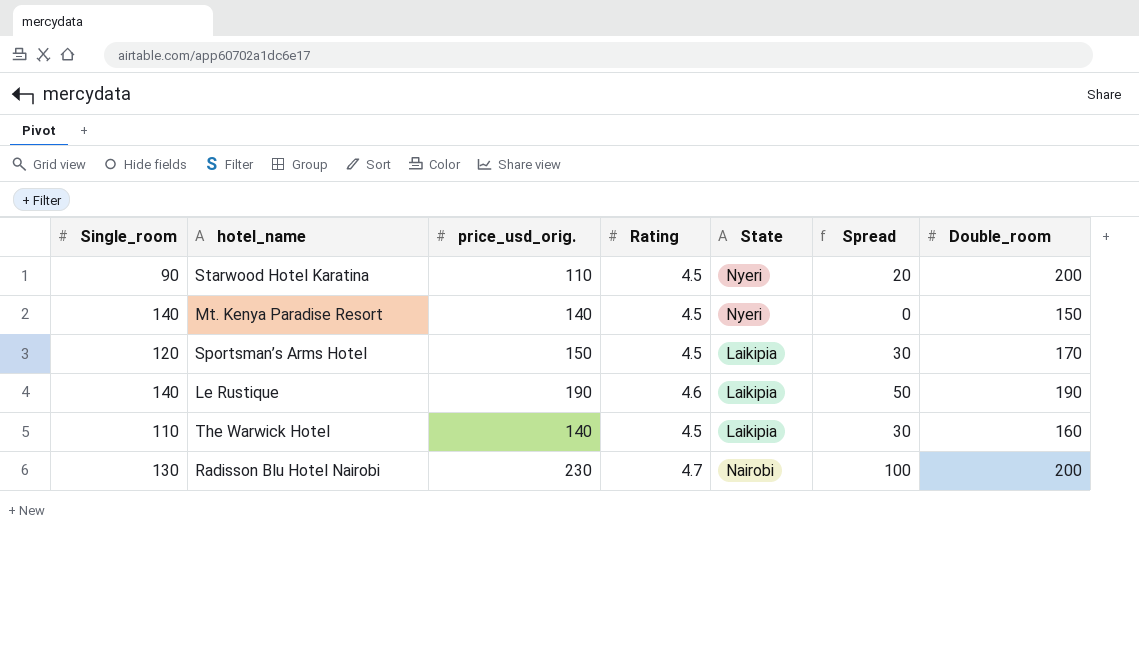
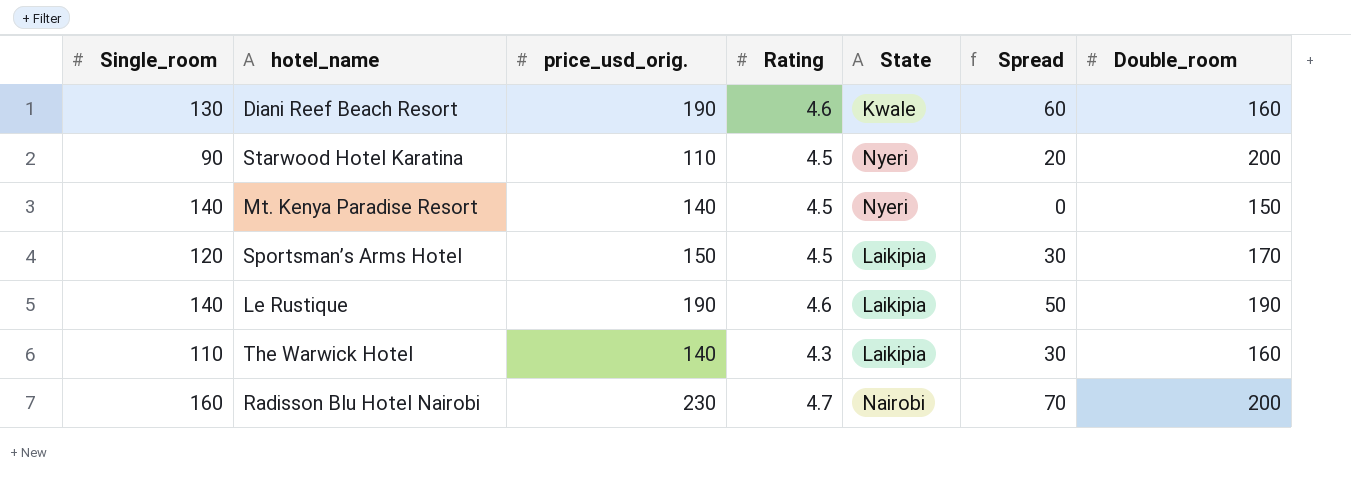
row Diani Reef Beach Resort: none -> 130 | 190 | 4.6 | Kwale | 60 | 160
The Warwick Hotel | Rating: 4.5 -> 4.3
Radisson Blu Hotel Nairobi | Single_room: 130 -> 160
Radisson Blu Hotel Nairobi | Spread: 100 -> 70

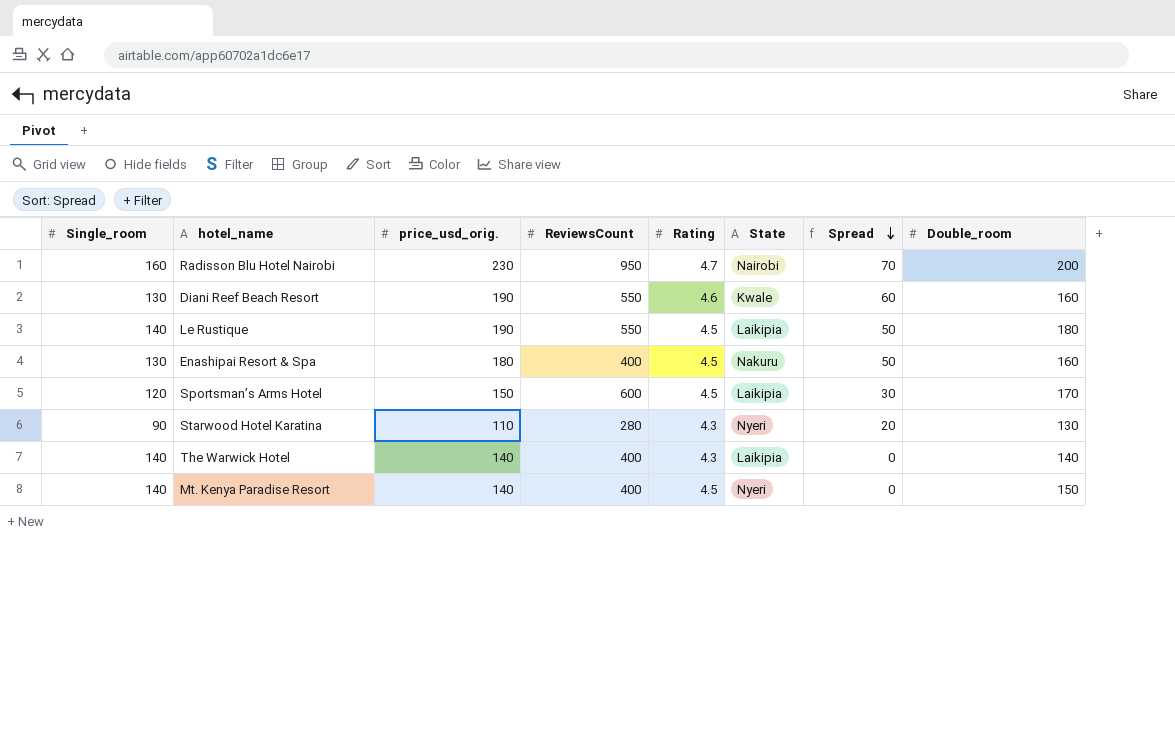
row order: none -> Spread descending
column ReviewsCount | position: none -> 4
Le Rustique | Rating: 4.6 -> 4.5
Le Rustique | Double_room: 190 -> 180
row Enashipai Resort & Spa: none -> 130 | 180 | 400 | 4.5 | Nakuru | 50 | 160
Starwood Hotel Karatina | Rating: 4.5 -> 4.3
Starwood Hotel Karatina | Double_room: 200 -> 130
The Warwick Hotel | Single_room: 110 -> 140
The Warwick Hotel | Spread: 30 -> 0
The Warwick Hotel | Double_room: 160 -> 140

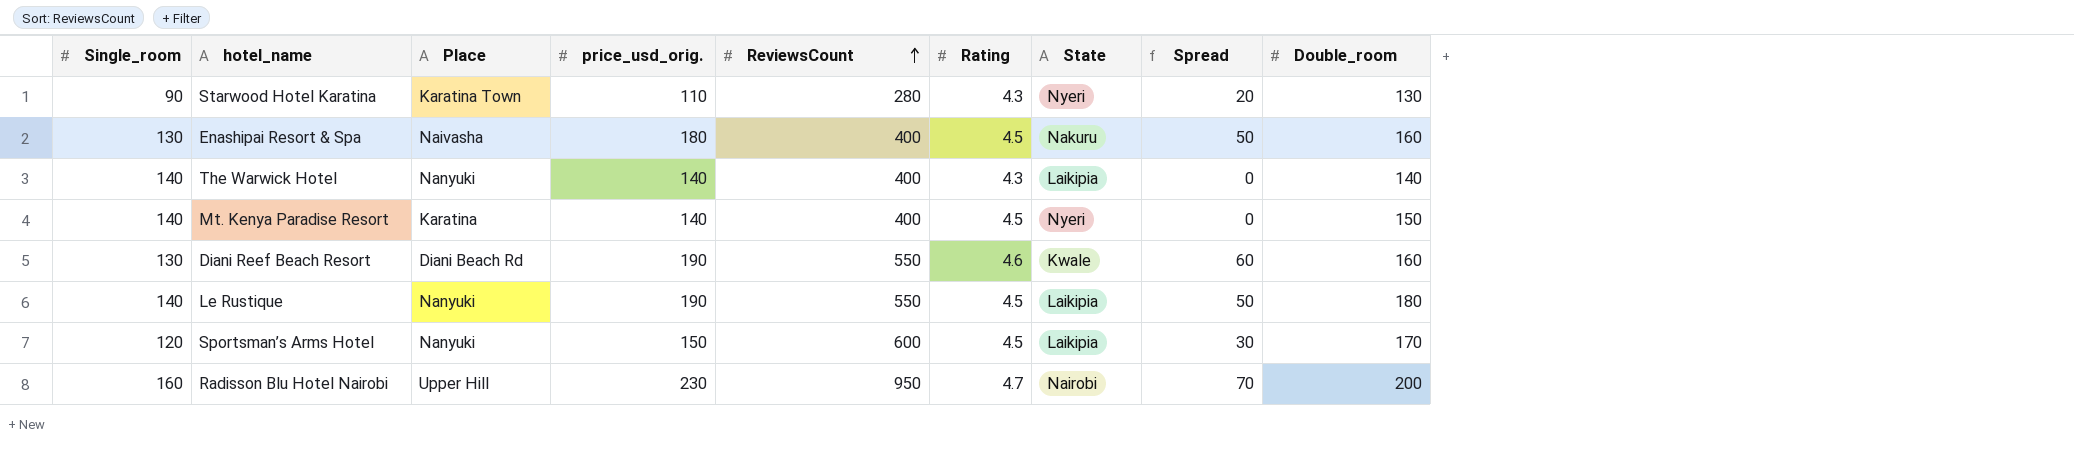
row order: Spread descending -> ReviewsCount ascending
column Place | position: none -> 3

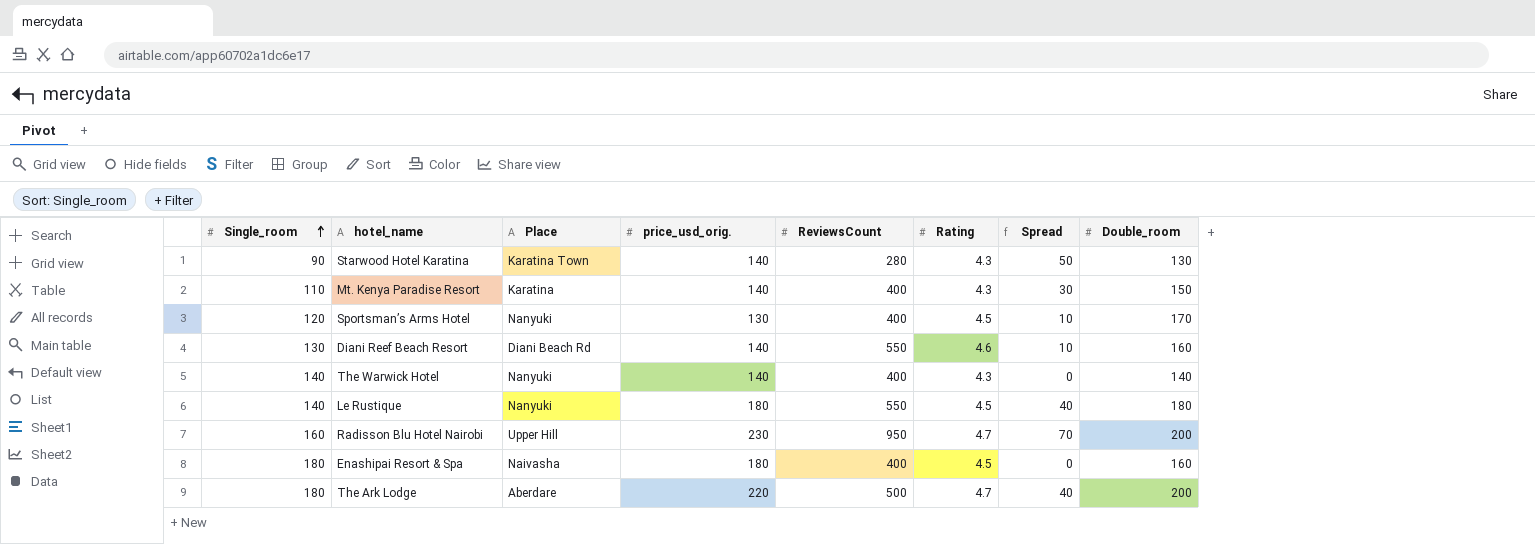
row order: ReviewsCount ascending -> Single_room ascending
column State | position: 7 -> none
Starwood Hotel Karatina | price_usd_orig.: 110 -> 140
Starwood Hotel Karatina | Spread: 20 -> 50
Mt. Kenya Paradise Resort | Single_room: 140 -> 110
Mt. Kenya Paradise Resort | Rating: 4.5 -> 4.3
Mt. Kenya Paradise Resort | Spread: 0 -> 30
Sportsman’s Arms Hotel | price_usd_orig.: 150 -> 130
Sportsman’s Arms Hotel | ReviewsCount: 600 -> 400
Sportsman’s Arms Hotel | Spread: 30 -> 10
Diani Reef Beach Resort | price_usd_orig.: 190 -> 140
Diani Reef Beach Resort | Spread: 60 -> 10
Le Rustique | price_usd_orig.: 190 -> 180
Le Rustique | Spread: 50 -> 40
Enashipai Resort & Spa | Single_room: 130 -> 180
Enashipai Resort & Spa | Spread: 50 -> 0
row The Ark Lodge: none -> 180 | Aberdare | 220 | 500 | 4.7 | 40 | 200

